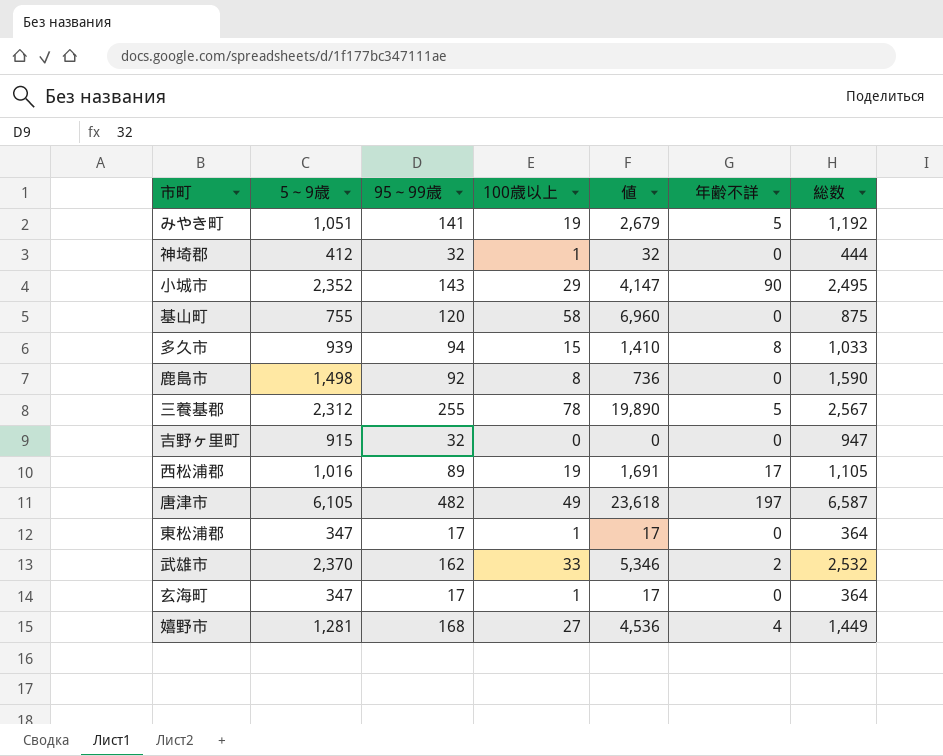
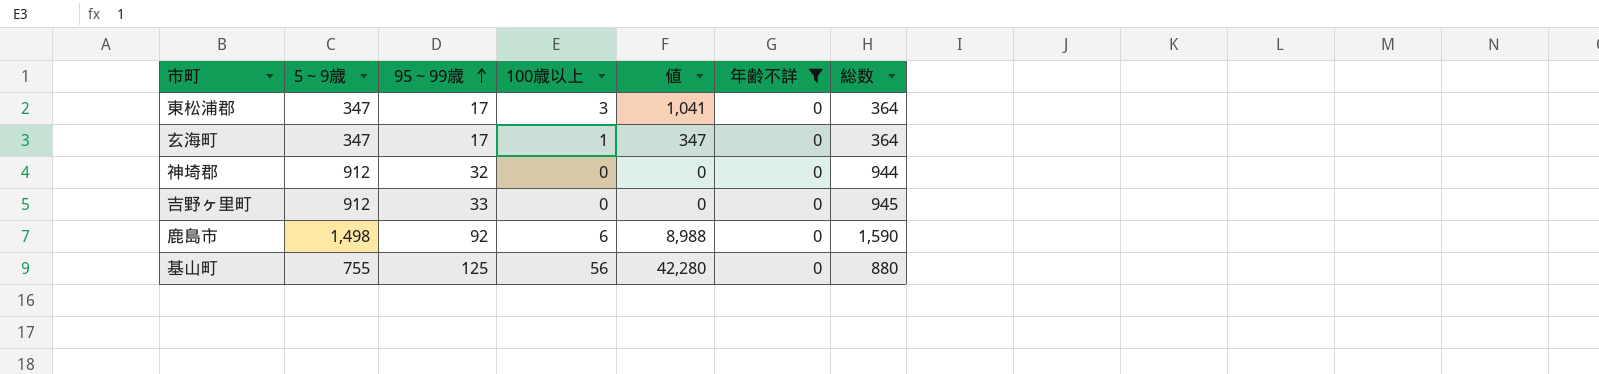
filter: none -> 年齢不詳 = 0
row order: none -> 95～99歳 ascending
column 値 | formula: [95～99歳] * [100歳以上] -> [5～9歳] * [100歳以上]
東松浦郡 | 100歳以上: 1 -> 3
神埼郡 | 5～9歳: 412 -> 912
神埼郡 | 100歳以上: 1 -> 0
神埼郡 | 総数: 444 -> 944
吉野ヶ里町 | 5～9歳: 915 -> 912
吉野ヶ里町 | 95～99歳: 32 -> 33
吉野ヶ里町 | 総数: 947 -> 945
鹿島市 | 100歳以上: 8 -> 6
基山町 | 95～99歳: 120 -> 125
基山町 | 100歳以上: 58 -> 56
基山町 | 総数: 875 -> 880

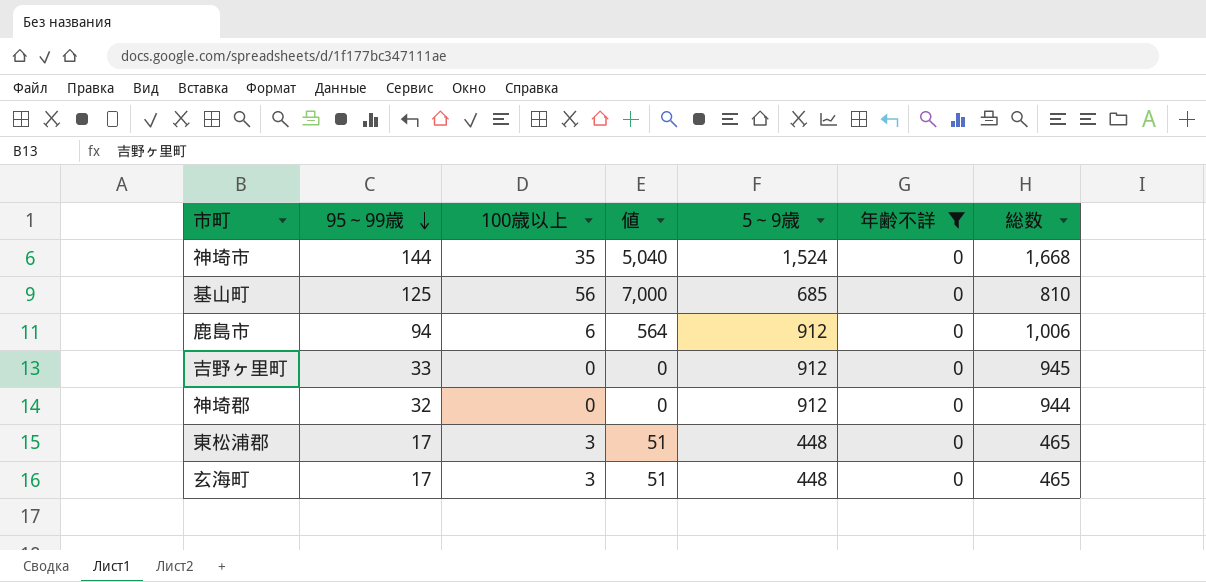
row order: 95～99歳 ascending -> 95～99歳 descending
column 値 | formula: [5～9歳] * [100歳以上] -> [95～99歳] * [100歳以上]
column 5～9歳 | position: 2 -> 5
row 神埼市: none -> 144 | 35 | 5,040 | 1,524 | 0 | 1,668
基山町 | 5～9歳: 755 -> 685
基山町 | 総数: 880 -> 810
鹿島市 | 95～99歳: 92 -> 94
鹿島市 | 5～9歳: 1,498 -> 912
鹿島市 | 総数: 1,590 -> 1,006
東松浦郡 | 5～9歳: 347 -> 448
東松浦郡 | 総数: 364 -> 465
玄海町 | 100歳以上: 1 -> 3
玄海町 | 5～9歳: 347 -> 448
玄海町 | 総数: 364 -> 465

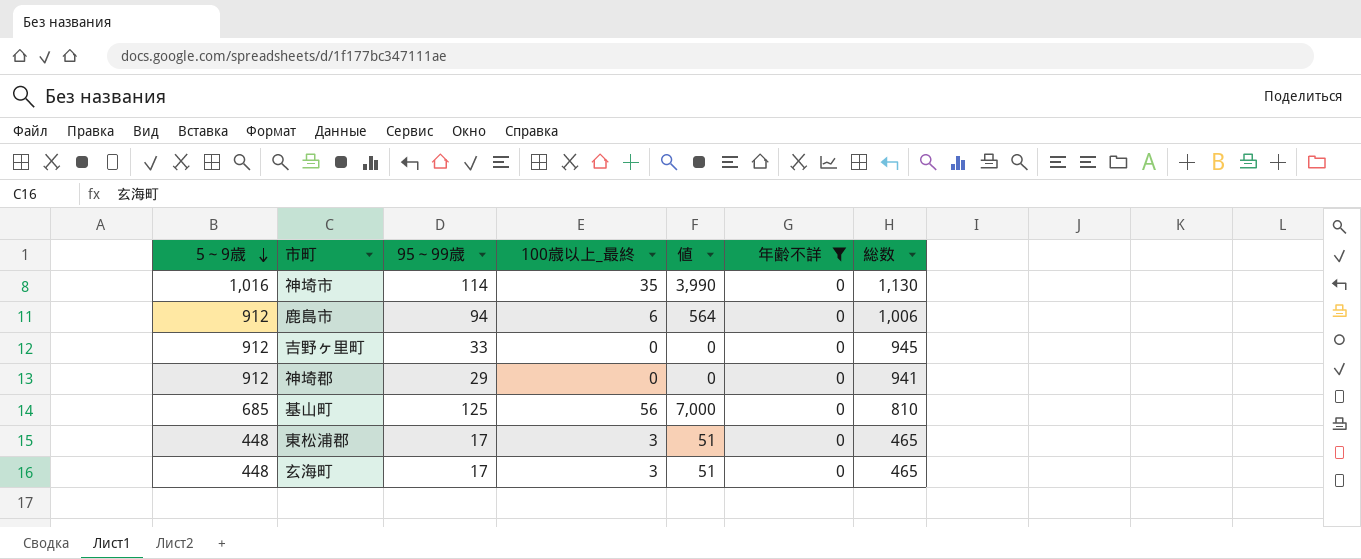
row order: 95～99歳 descending -> 5～9歳 descending
column 5～9歳 | position: 5 -> 1
column name: 100歳以上 -> 100歳以上_最終
神埼市 | 5～9歳: 1,524 -> 1,016
神埼市 | 95～99歳: 144 -> 114
神埼市 | 値: 5,040 -> 3,990
神埼市 | 総数: 1,668 -> 1,130
神埼郡 | 95～99歳: 32 -> 29
神埼郡 | 総数: 944 -> 941

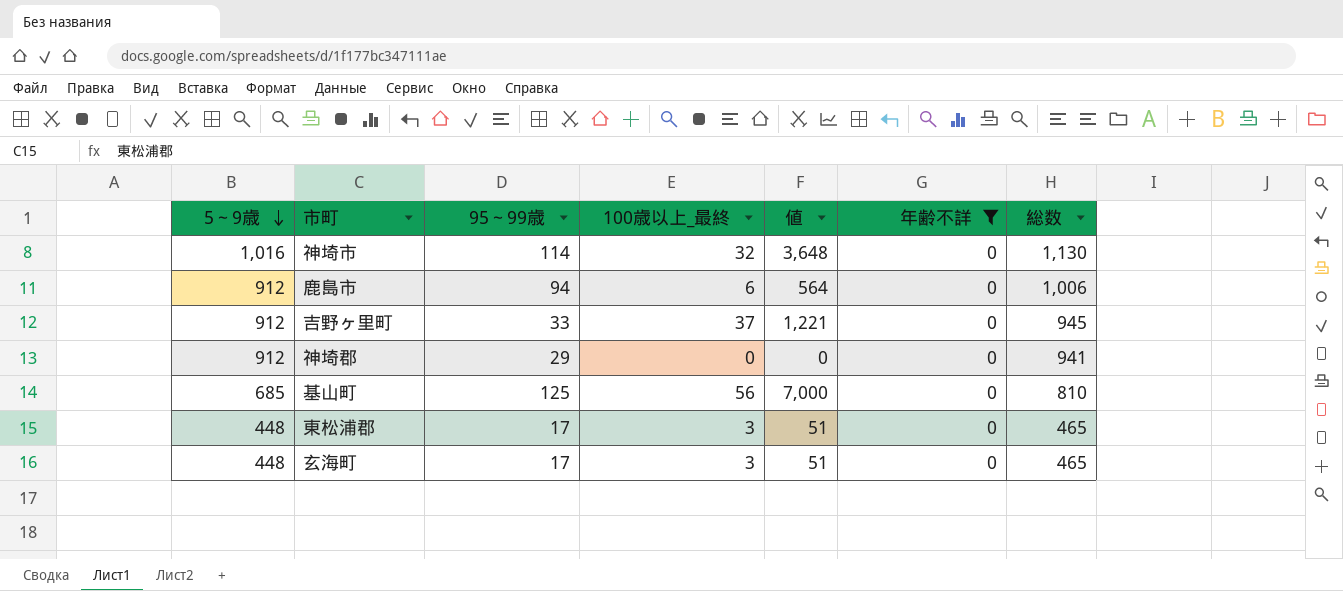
神埼市 | 100歳以上_最終: 35 -> 32
神埼市 | 値: 3,990 -> 3,648
吉野ヶ里町 | 100歳以上_最終: 0 -> 37
吉野ヶ里町 | 値: 0 -> 1,221

